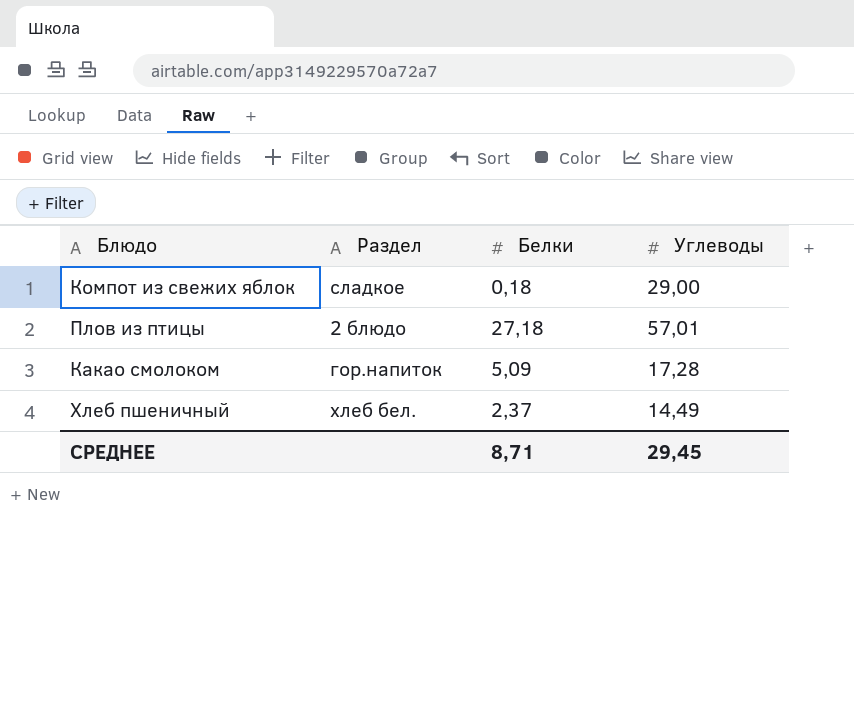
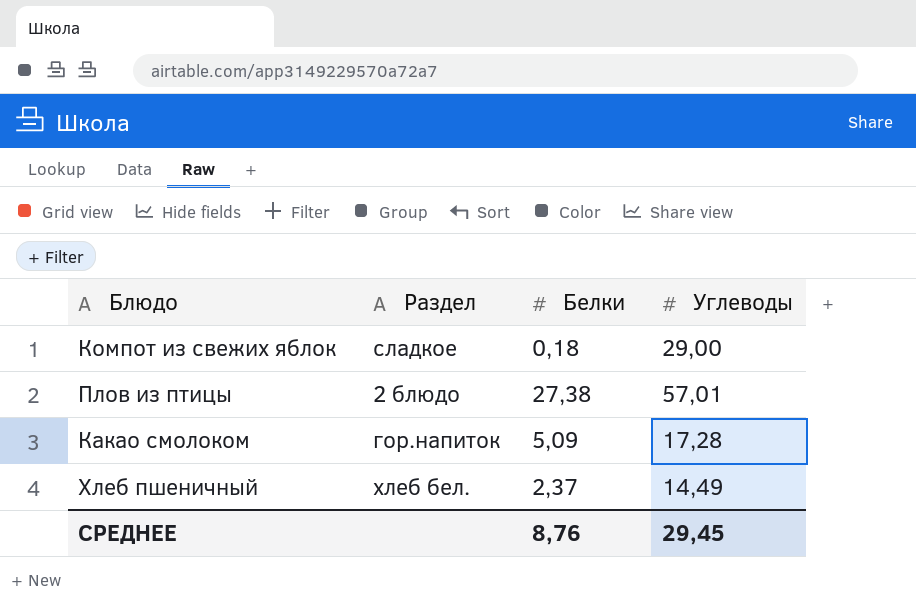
Плов из птицы | Белки: 27,18 -> 27,38
СРЕДНЕЕ | Белки: 8,71 -> 8,76

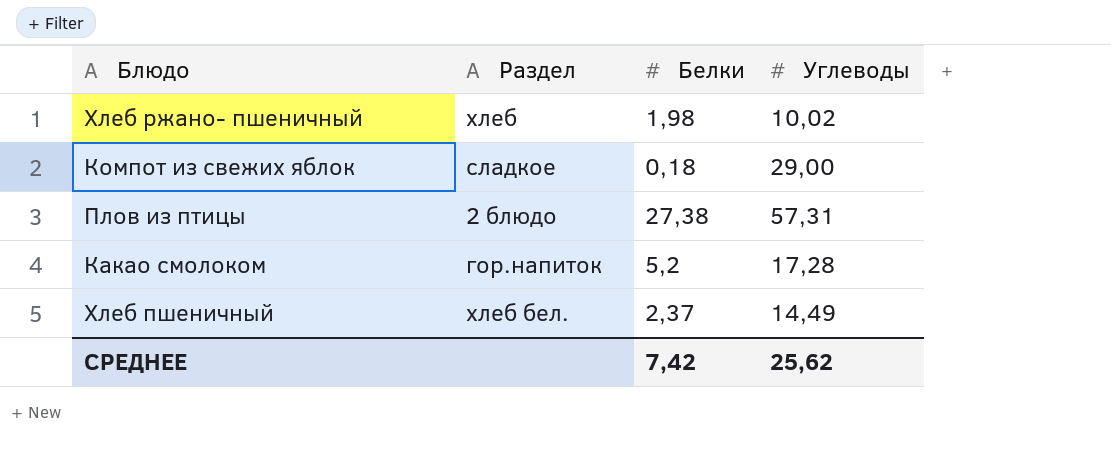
row Хлеб ржано- пшеничный: none -> хлеб | 1,98 | 10,02
Плов из птицы | Углеводы: 57,01 -> 57,31
Какао смолоком | Белки: 5,09 -> 5,2
СРЕДНЕЕ | Белки: 8,76 -> 7,42
СРЕДНЕЕ | Углеводы: 29,45 -> 25,62

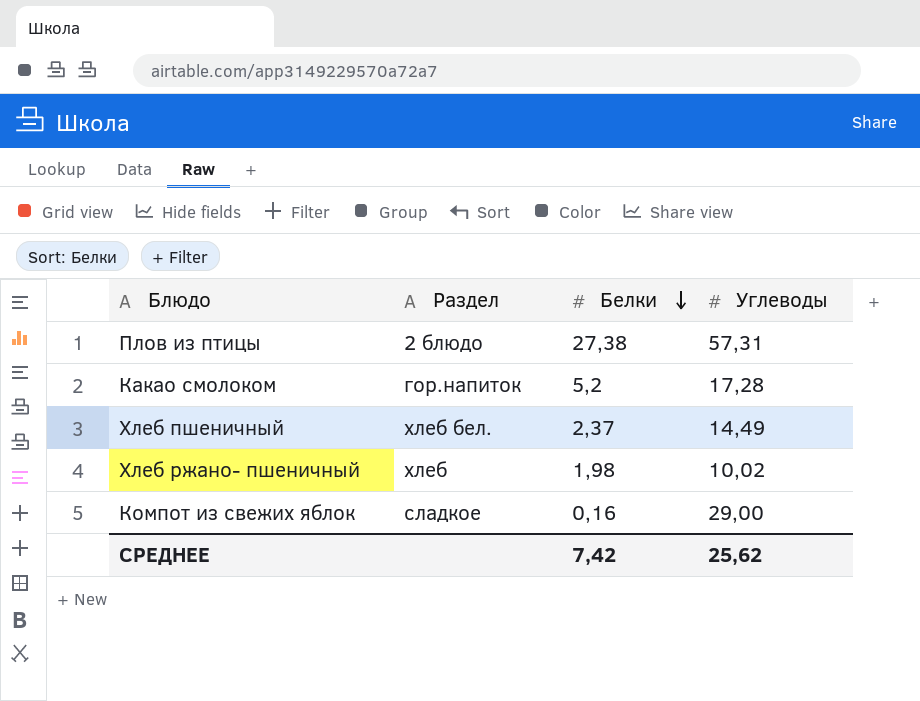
row order: none -> Белки descending
Компот из свежих яблок | Белки: 0,18 -> 0,16

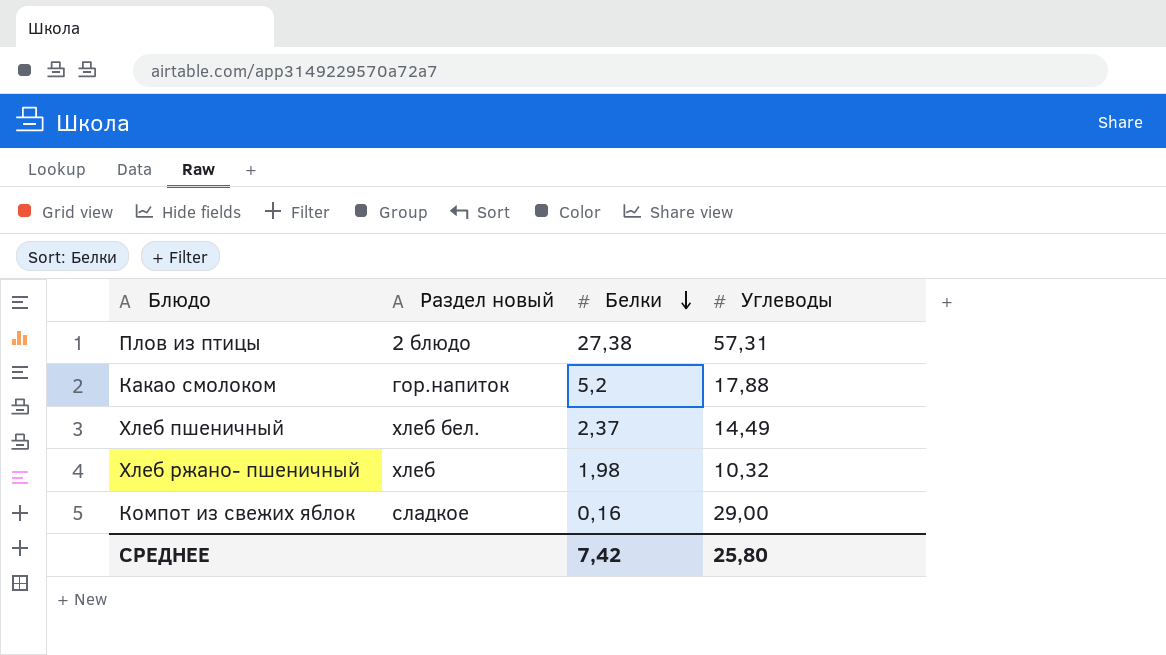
column name: Раздел -> Раздел новый
Какао смолоком | Углеводы: 17,28 -> 17,88
Хлеб ржано- пшеничный | Углеводы: 10,02 -> 10,32
СРЕДНЕЕ | Углеводы: 25,62 -> 25,80

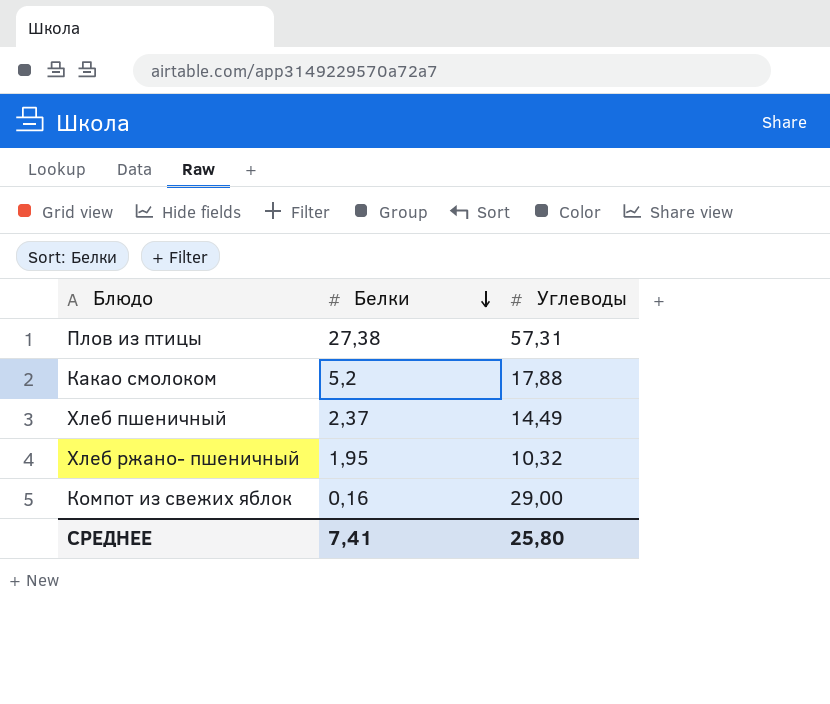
column Раздел новый | position: 2 -> none
Хлеб ржано- пшеничный | Белки: 1,98 -> 1,95
СРЕДНЕЕ | Белки: 7,42 -> 7,41

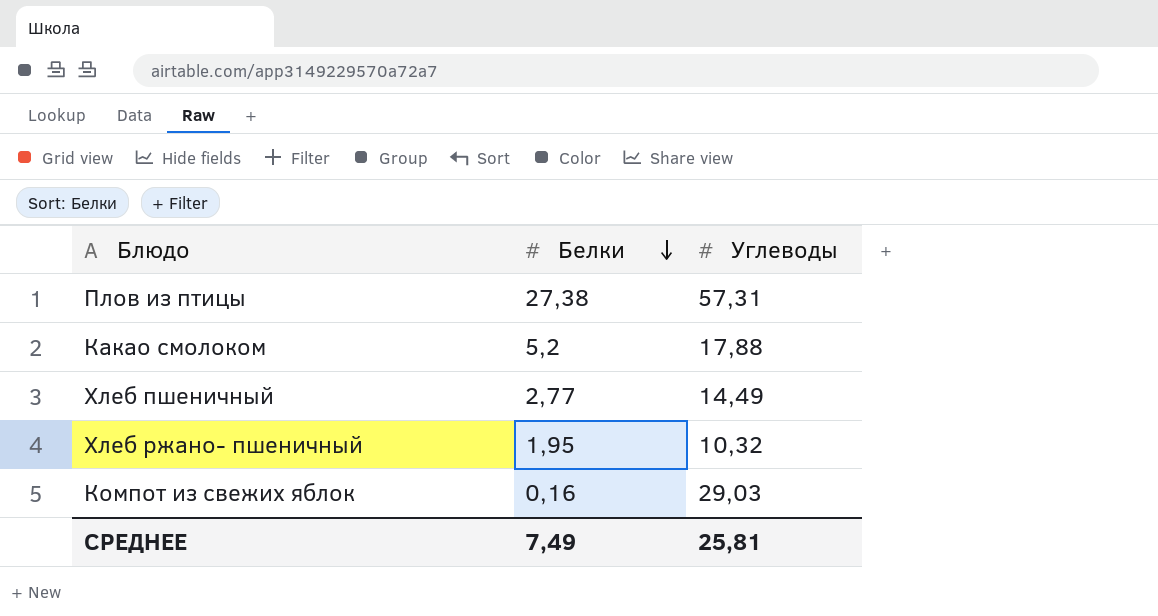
Хлеб пшеничный | Белки: 2,37 -> 2,77
Компот из свежих яблок | Углеводы: 29,00 -> 29,03
СРЕДНЕЕ | Белки: 7,41 -> 7,49
СРЕДНЕЕ | Углеводы: 25,80 -> 25,81

